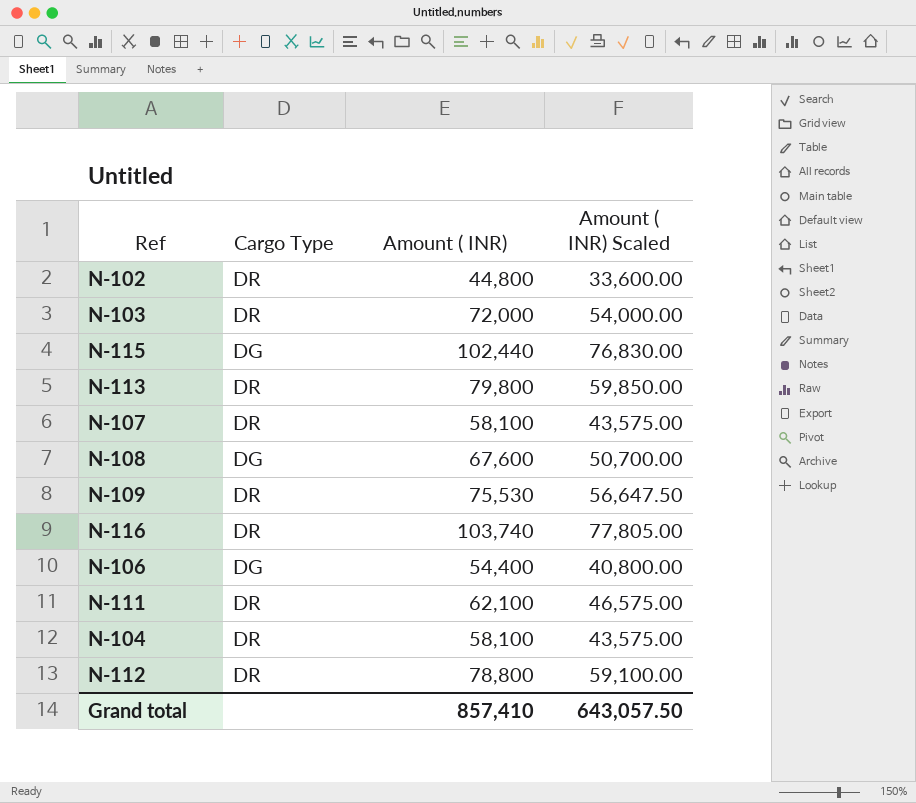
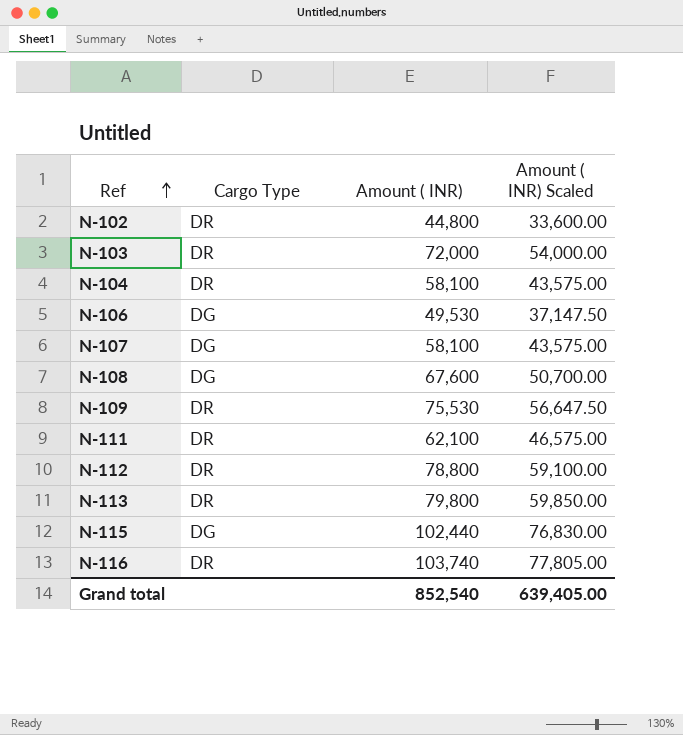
row order: none -> Ref ascending
N-106 | Amount ( INR): 54,400 -> 49,530
N-106 | Amount ( INR) Scaled: 40,800.00 -> 37,147.50
N-107 | Cargo Type: DR -> DG
Grand total | Amount ( INR): 857,410 -> 852,540
Grand total | Amount ( INR) Scaled: 643,057.50 -> 639,405.00

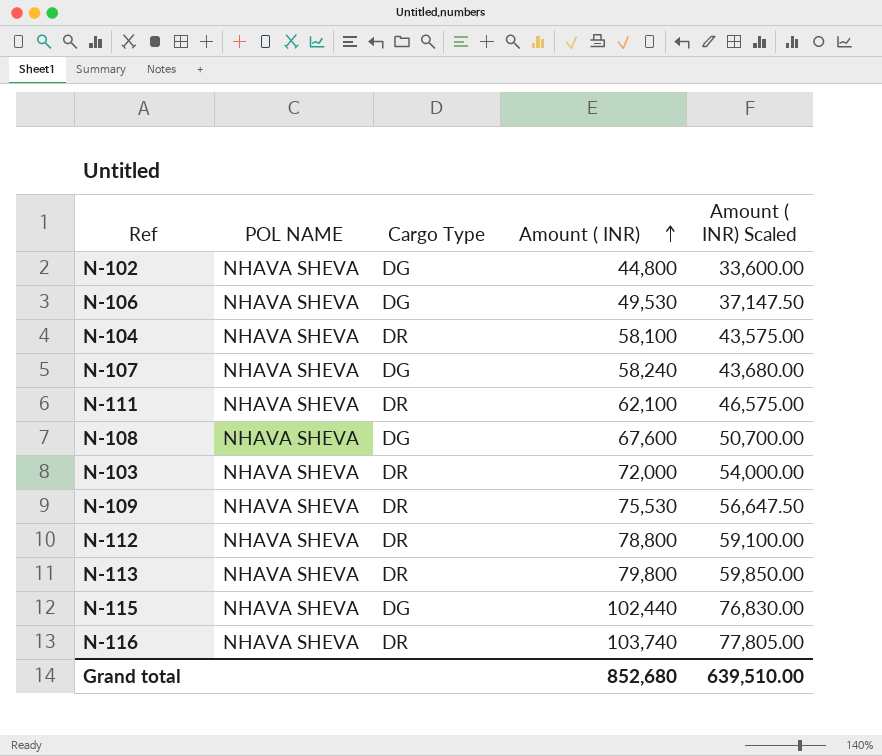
row order: Ref ascending -> Amount ( INR) ascending
column POL NAME | position: none -> 2
N-102 | Cargo Type: DR -> DG
N-107 | Amount ( INR): 58,100 -> 58,240
N-107 | Amount ( INR) Scaled: 43,575.00 -> 43,680.00
Grand total | Amount ( INR): 852,540 -> 852,680
Grand total | Amount ( INR) Scaled: 639,405.00 -> 639,510.00

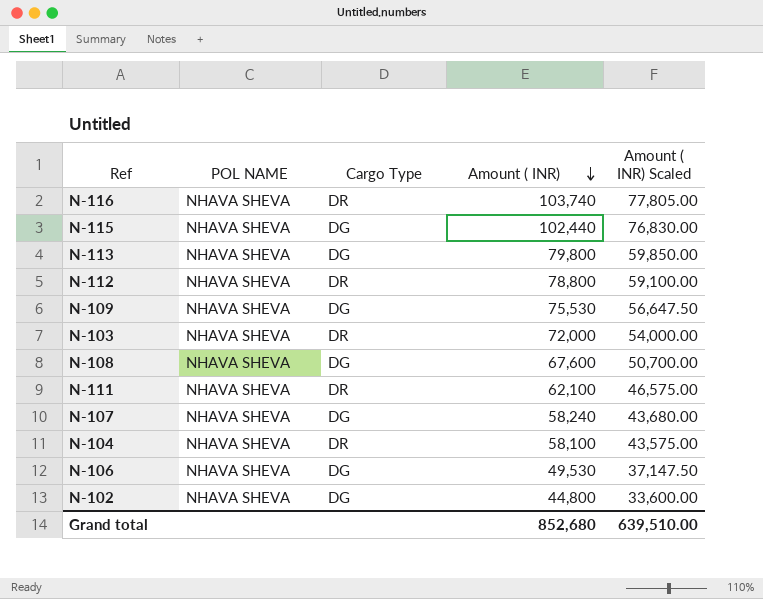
row order: Amount ( INR) ascending -> Amount ( INR) descending
N-113 | Cargo Type: DR -> DG
N-109 | Cargo Type: DR -> DG

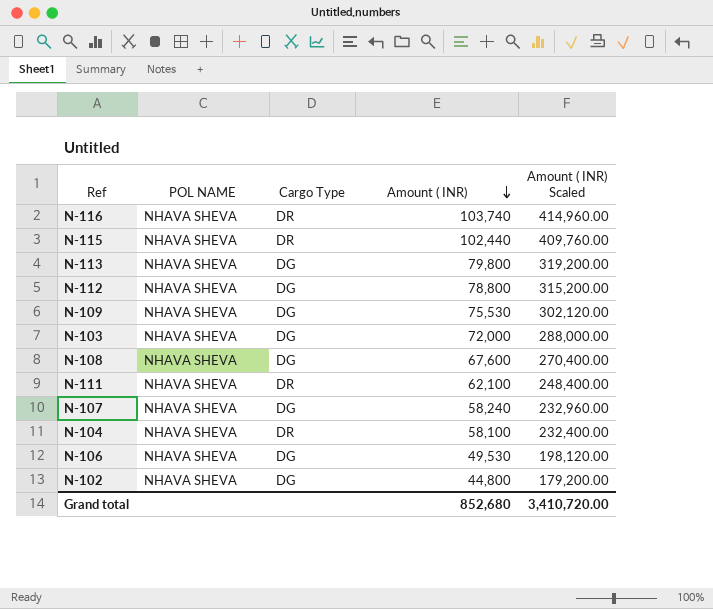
column Amount ( INR) Scaled | formula: [Amount ( INR)] * 0.75 -> [Amount ( INR)] * 4
N-115 | Cargo Type: DG -> DR
N-112 | Cargo Type: DR -> DG
N-103 | Cargo Type: DR -> DG
Grand total | Amount ( INR) Scaled: 639,510.00 -> 3,410,720.00

